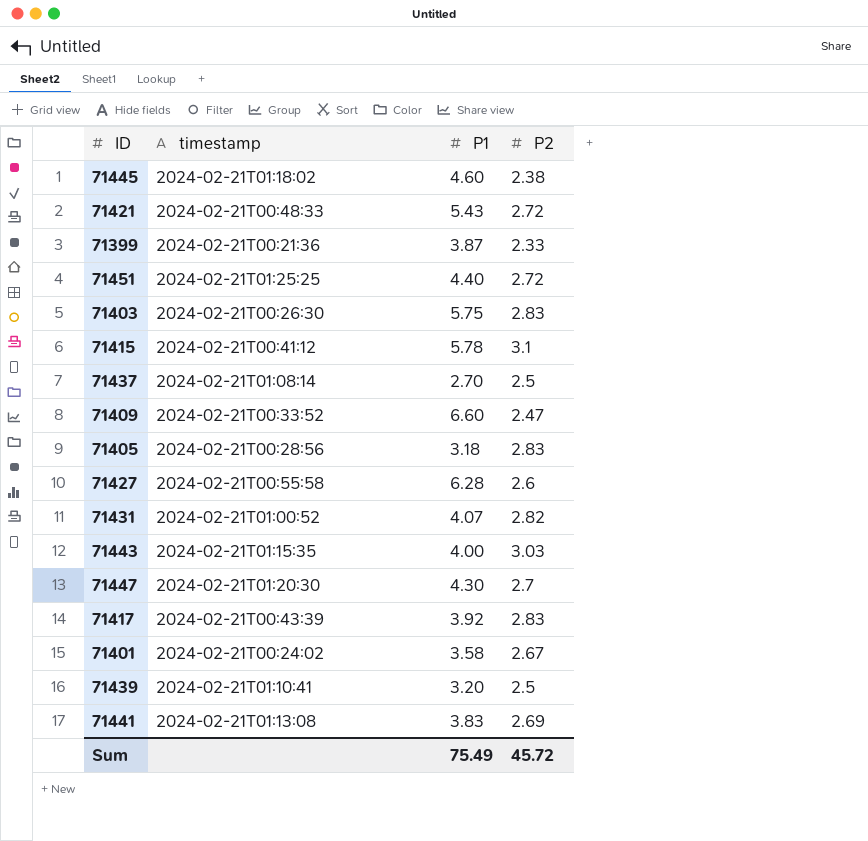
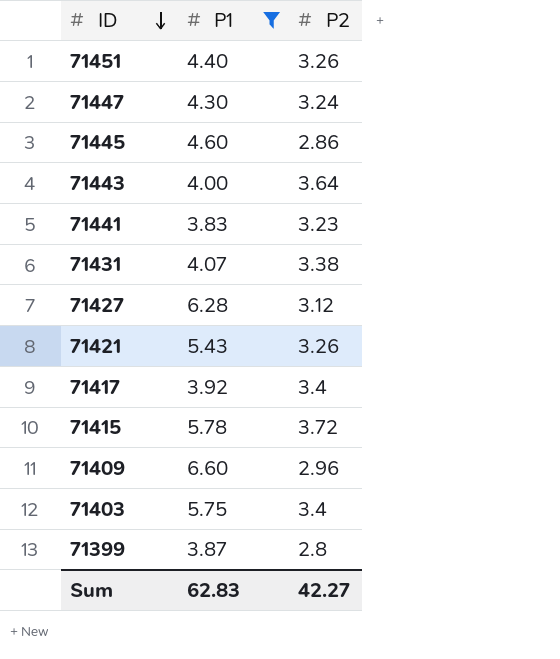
filter: none -> P1 >= 3.83
row order: none -> ID descending
column timestamp | position: 2 -> none
71451 | P2: 2.72 -> 3.26
71447 | P2: 2.7 -> 3.24
71445 | P2: 2.38 -> 2.86
71443 | P2: 3.03 -> 3.64
71441 | P2: 2.69 -> 3.23
71431 | P2: 2.82 -> 3.38
71427 | P2: 2.6 -> 3.12
71421 | P2: 2.72 -> 3.26
71417 | P2: 2.83 -> 3.4
71415 | P2: 3.1 -> 3.72
71409 | P2: 2.47 -> 2.96
71403 | P2: 2.83 -> 3.4
71399 | P2: 2.33 -> 2.8
Sum | P1: 75.49 -> 62.83
Sum | P2: 45.72 -> 42.27

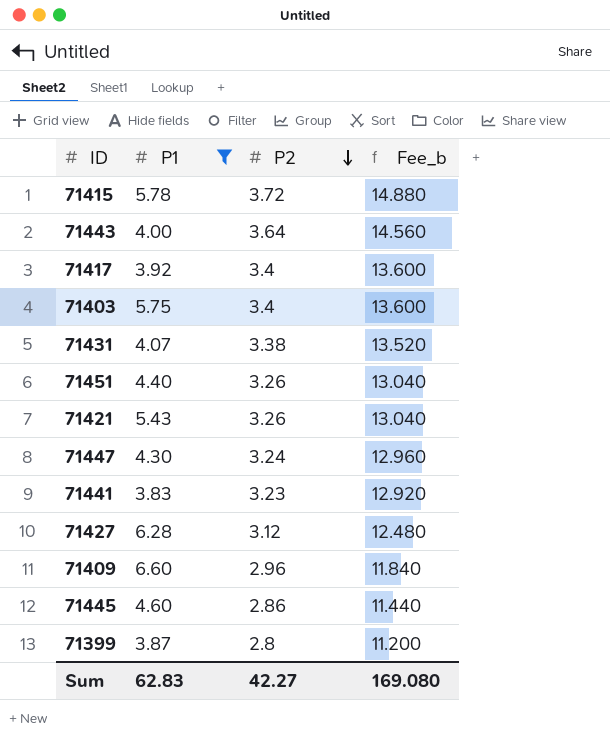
row order: ID descending -> P2 descending
column Fee_b | formula: none -> [P2] * 4

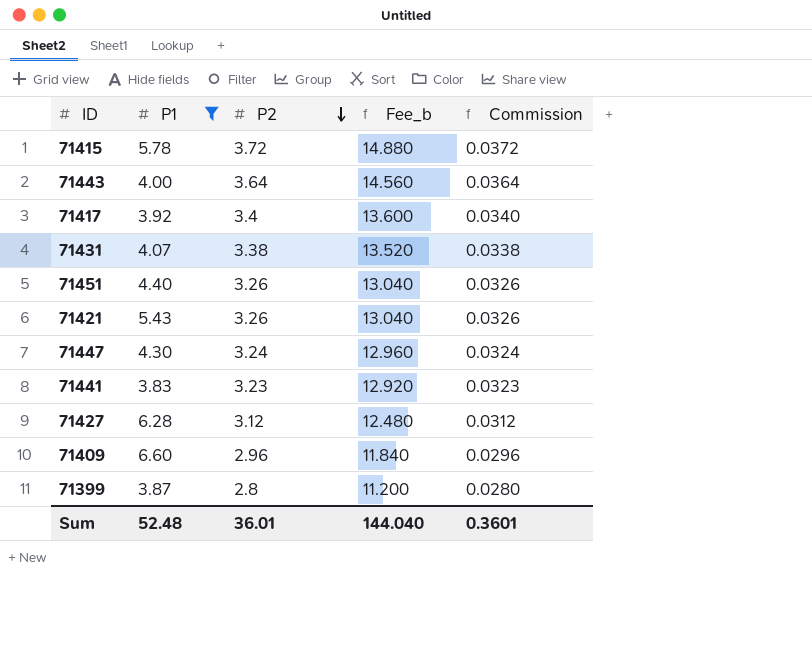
column Commission | formula: none -> [P2] * 0.01
row 71403: 5.75 | 3.4 | 13.600 -> none
row 71445: 4.60 | 2.86 | 11.440 -> none
Sum | P1: 62.83 -> 52.48
Sum | P2: 42.27 -> 36.01
Sum | Fee_b: 169.080 -> 144.040

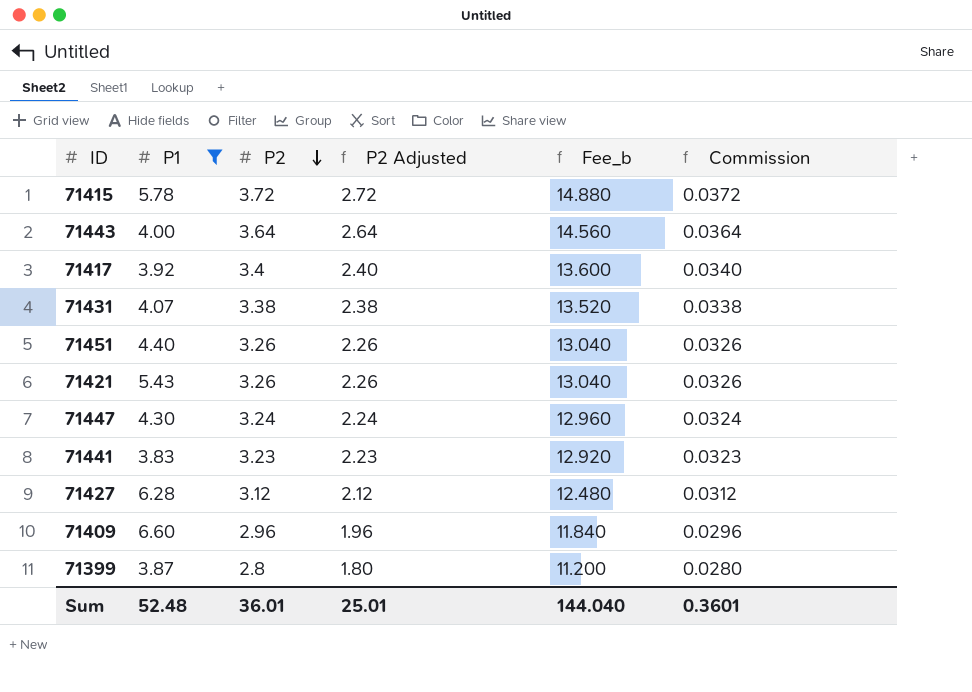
column P2 Adjusted | formula: none -> [P2] - 1

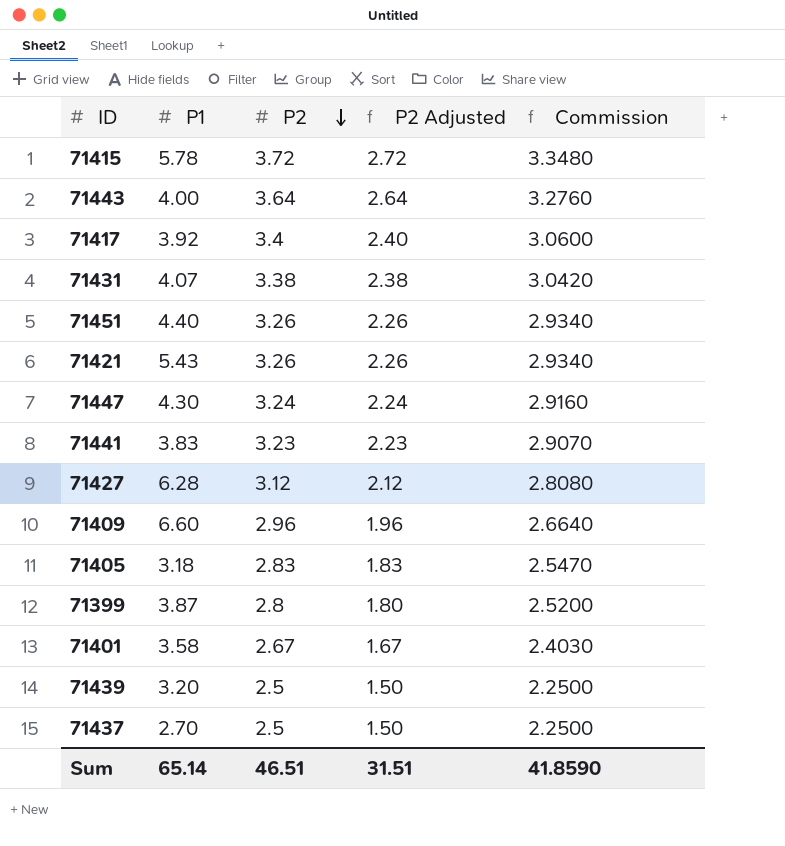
filter: P1 >= 3.83 -> none
column Fee_b | formula: [P2] * 4 -> none
column Commission | formula: [P2] * 0.01 -> [P2] * 0.9
Sum | P1: 52.48 -> 65.14
Sum | P2: 36.01 -> 46.51
Sum | P2 Adjusted: 25.01 -> 31.51
Sum | Commission: 0.3601 -> 41.8590

